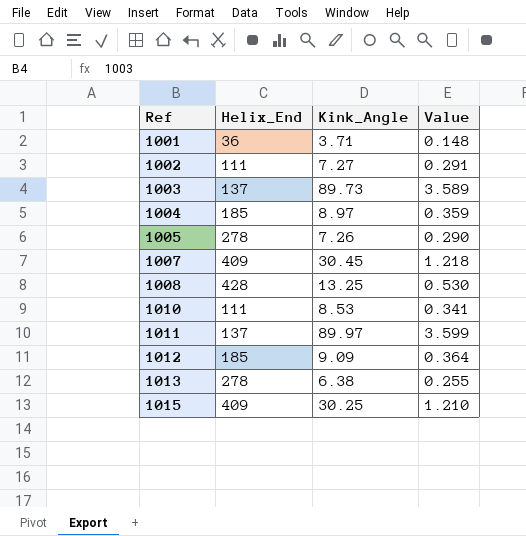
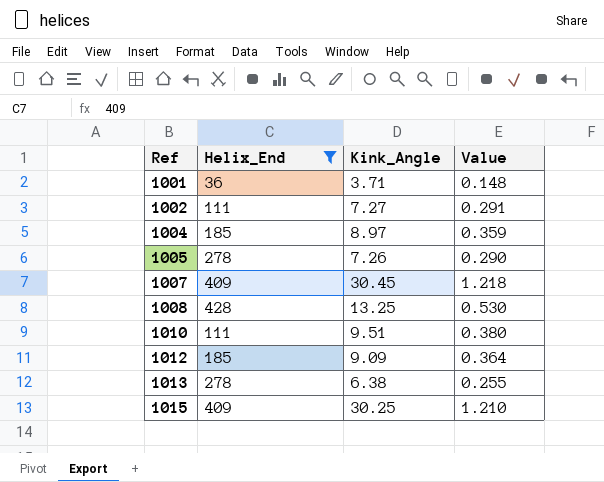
filter: none -> Helix_End != 137
1010 | Kink_Angle: 8.53 -> 9.51
1010 | Value: 0.341 -> 0.380

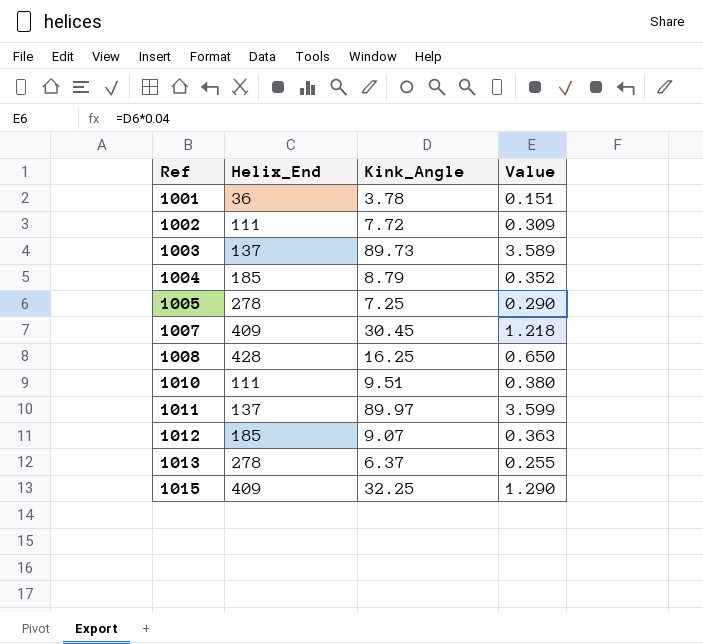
filter: Helix_End != 137 -> none
1001 | Kink_Angle: 3.71 -> 3.78
1001 | Value: 0.148 -> 0.151
1002 | Kink_Angle: 7.27 -> 7.72
1002 | Value: 0.291 -> 0.309
1004 | Kink_Angle: 8.97 -> 8.79
1004 | Value: 0.359 -> 0.352
1005 | Kink_Angle: 7.26 -> 7.25
1008 | Kink_Angle: 13.25 -> 16.25
1008 | Value: 0.530 -> 0.650
1012 | Kink_Angle: 9.09 -> 9.07
1012 | Value: 0.364 -> 0.363
1013 | Kink_Angle: 6.38 -> 6.37
1015 | Kink_Angle: 30.25 -> 32.25
1015 | Value: 1.210 -> 1.290

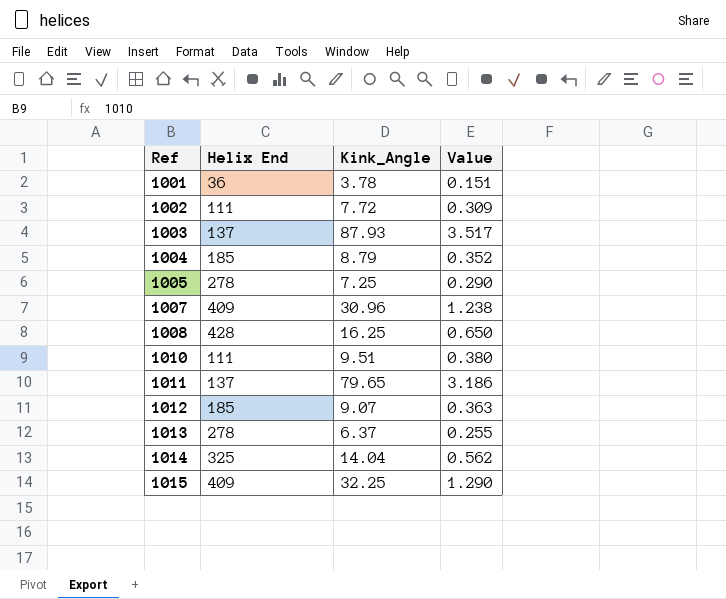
column name: Helix_End -> Helix End
1003 | Kink_Angle: 89.73 -> 87.93
1003 | Value: 3.589 -> 3.517
1007 | Kink_Angle: 30.45 -> 30.96
1007 | Value: 1.218 -> 1.238
1011 | Kink_Angle: 89.97 -> 79.65
1011 | Value: 3.599 -> 3.186
row 1014: none -> 325 | 14.04 | 0.562

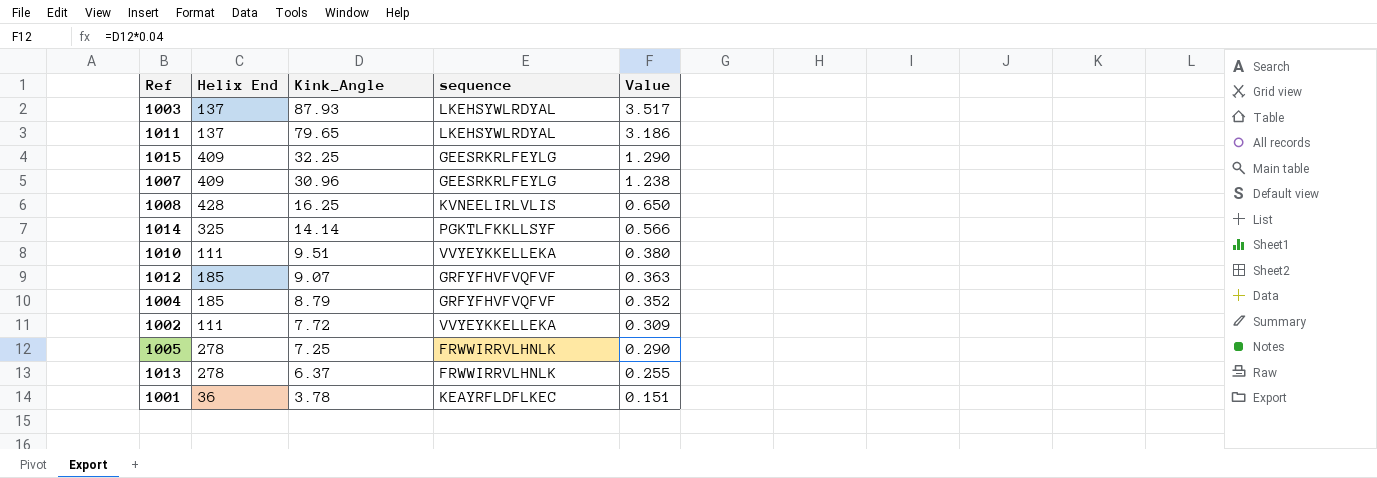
row order: Ref ascending -> Kink_Angle descending
column sequence | position: none -> 4
1014 | Kink_Angle: 14.04 -> 14.14
1014 | Value: 0.562 -> 0.566

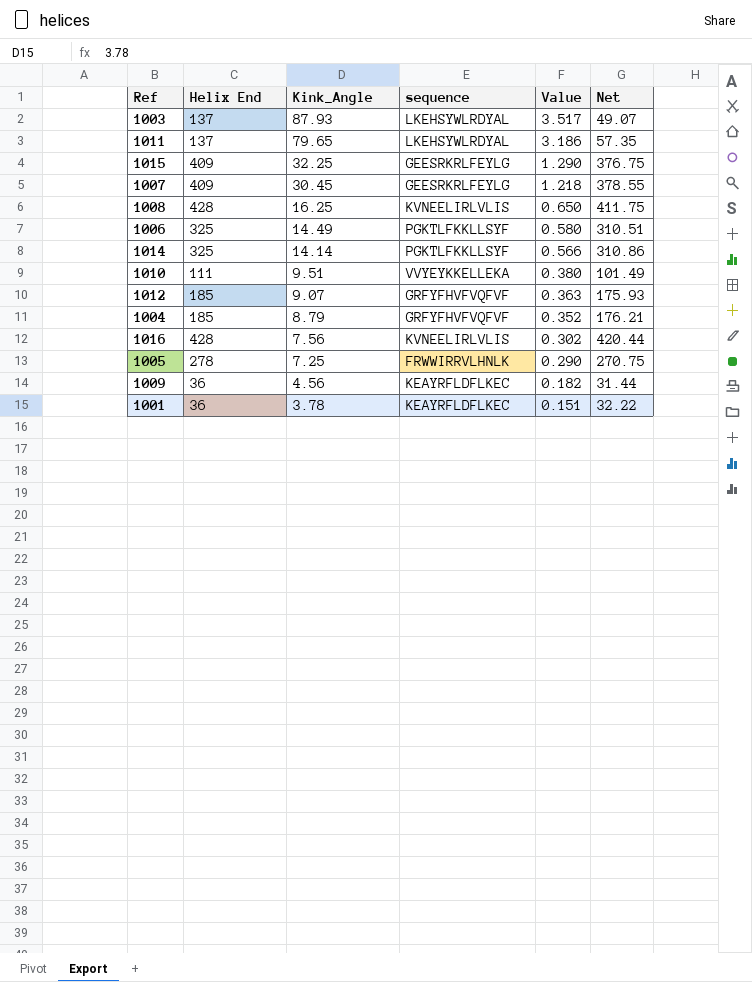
column Net | formula: none -> [Helix End] - [Kink_Angle]
row 1002: 111 | 7.72 | VVYEYKKELLEKA | 0.309 -> none
row 1013: 278 | 6.37 | FRWWIRRVLHNLK | 0.255 -> none
1007 | Kink_Angle: 30.96 -> 30.45
1007 | Value: 1.238 -> 1.218
row 1006: none -> 325 | 14.49 | PGKTLFKKLLSYF | 0.580 | 310.51
row 1016: none -> 428 | 7.56 | KVNEELIRLVLIS | 0.302 | 420.44
row 1009: none -> 36 | 4.56 | KEAYRFLDFLKEC | 0.182 | 31.44

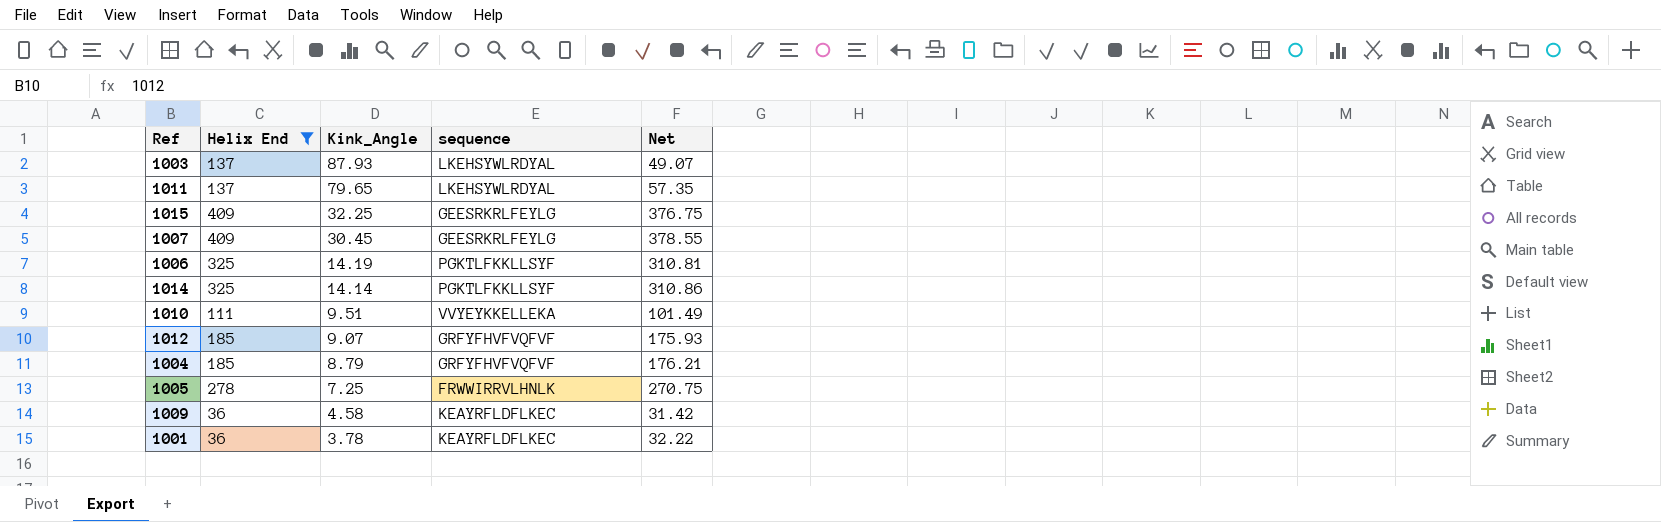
filter: none -> Helix End != 428
column Value | formula: [Kink_Angle] * 0.04 -> none
1006 | Kink_Angle: 14.49 -> 14.19
1006 | Net: 310.51 -> 310.81
1009 | Kink_Angle: 4.56 -> 4.58
1009 | Net: 31.44 -> 31.42

